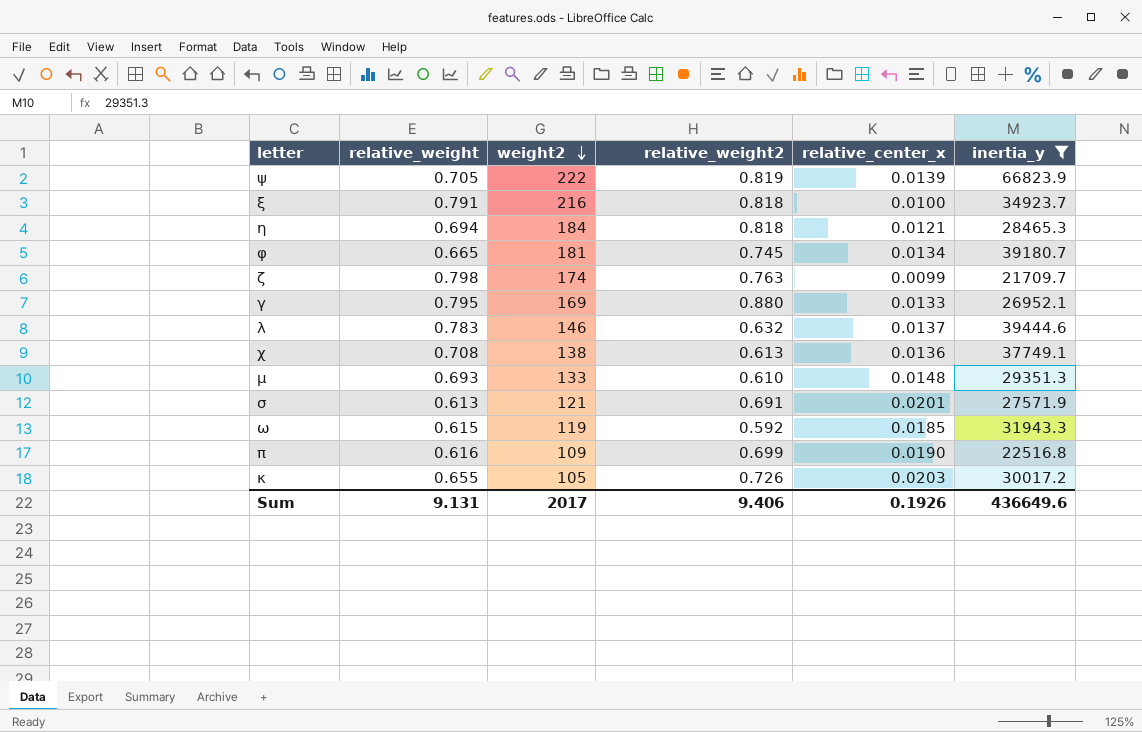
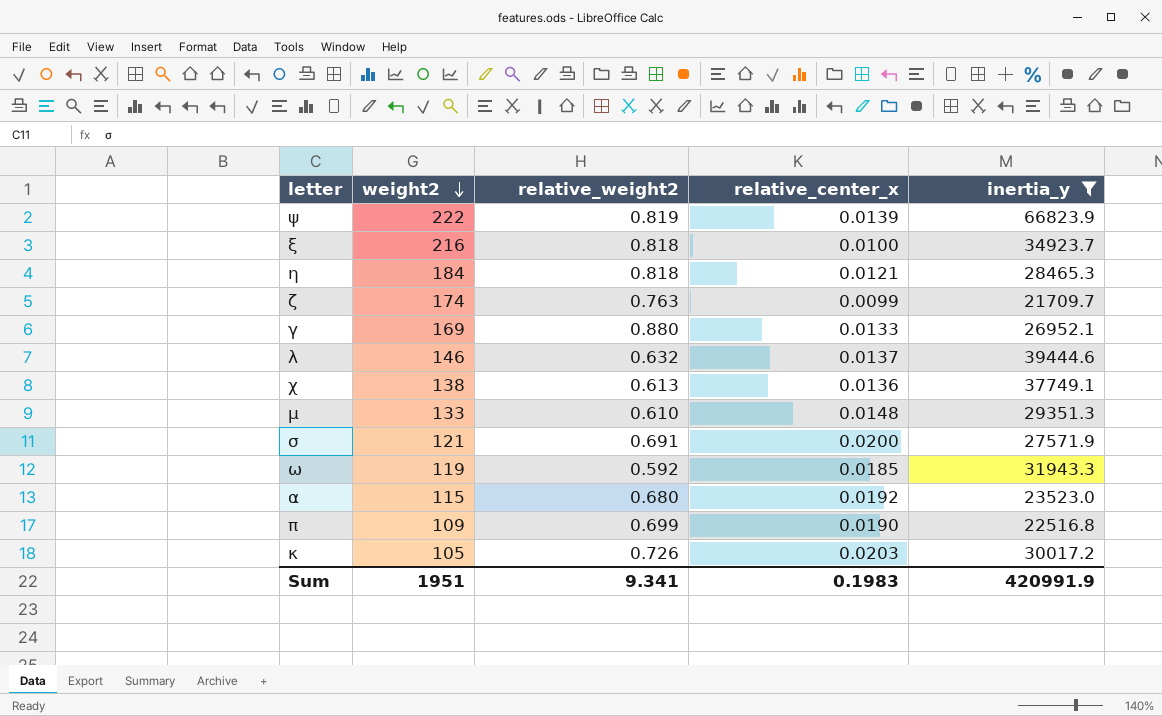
column relative_weight | position: 2 -> none
row φ: 0.665 | 181 | 0.745 | 0.0134 | 39180.7 -> none
σ | relative_center_x: 0.0201 -> 0.0200
row α: none -> 115 | 0.680 | 0.0192 | 23523.0
Sum | weight2: 2017 -> 1951
Sum | relative_weight2: 9.406 -> 9.341
Sum | relative_center_x: 0.1926 -> 0.1983
Sum | inertia_y: 436649.6 -> 420991.9

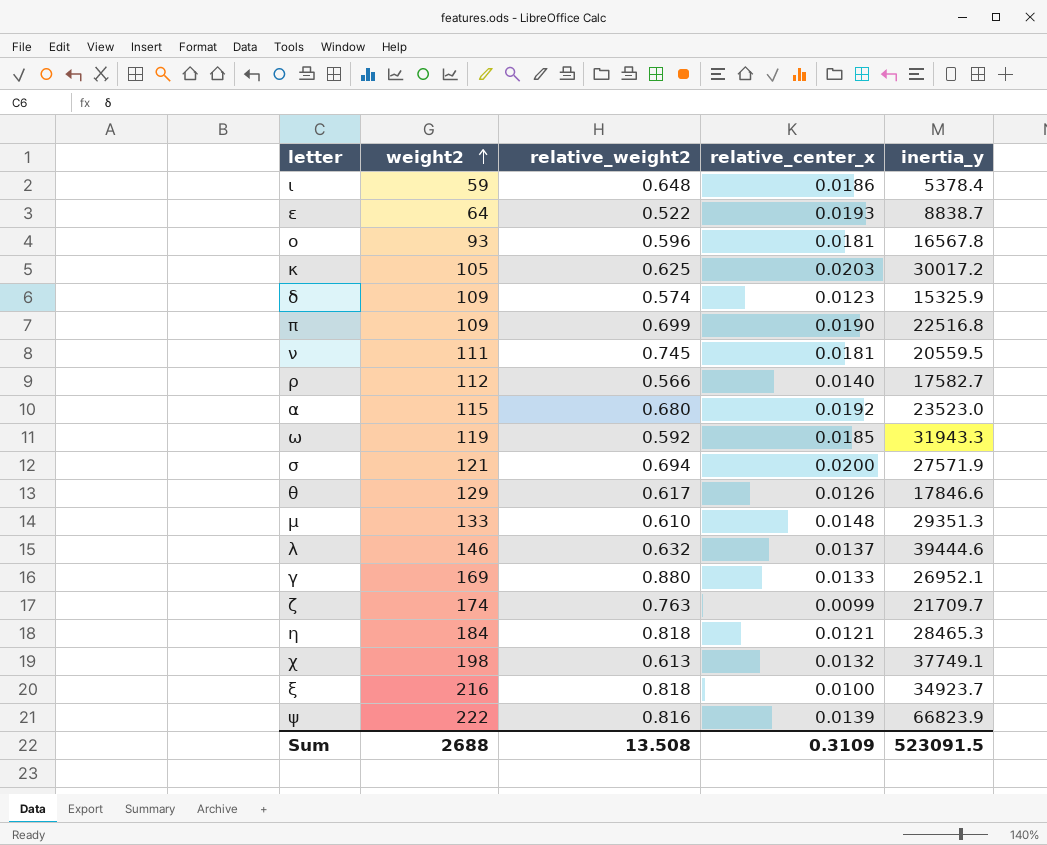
filter: inertia_y >= 21709.7 -> none
row order: weight2 descending -> weight2 ascending
κ | relative_weight2: 0.726 -> 0.625
σ | relative_weight2: 0.691 -> 0.694
χ | weight2: 138 -> 198
χ | relative_center_x: 0.0136 -> 0.0132
ψ | relative_weight2: 0.819 -> 0.816
Sum | weight2: 1951 -> 2688
Sum | relative_weight2: 9.341 -> 13.508
Sum | relative_center_x: 0.1983 -> 0.3109
Sum | inertia_y: 420991.9 -> 523091.5

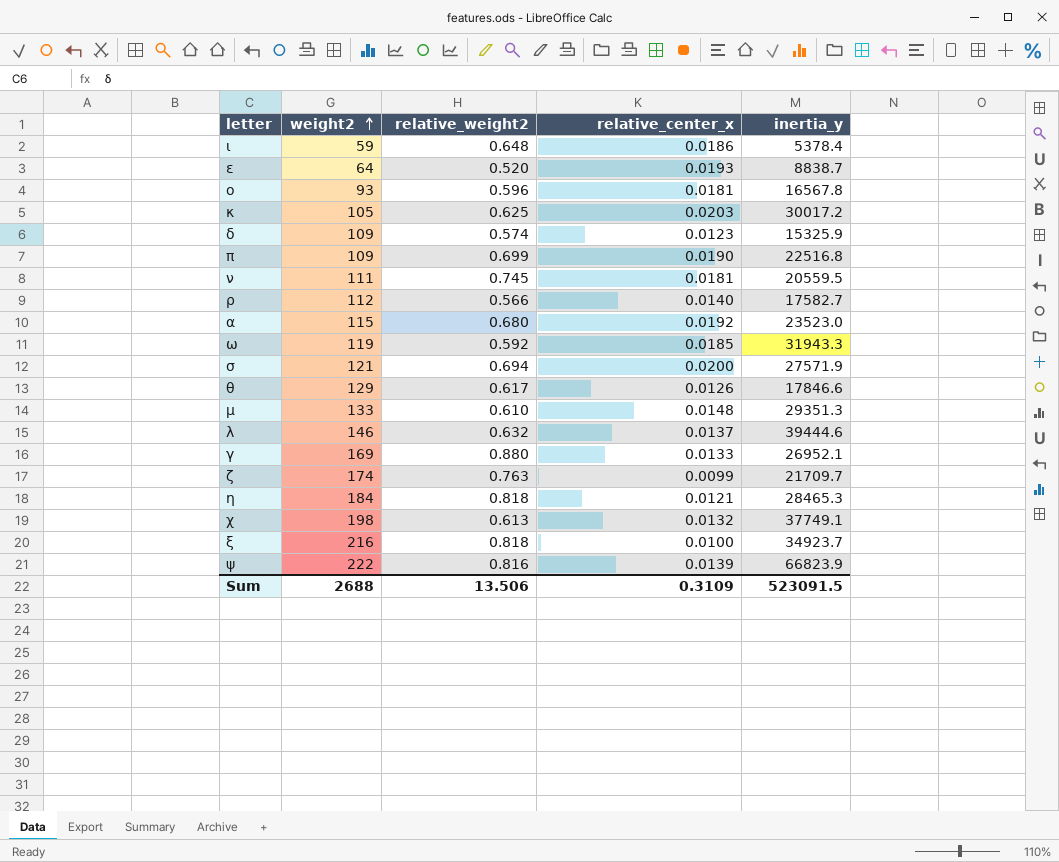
ε | relative_weight2: 0.522 -> 0.520
Sum | relative_weight2: 13.508 -> 13.506

